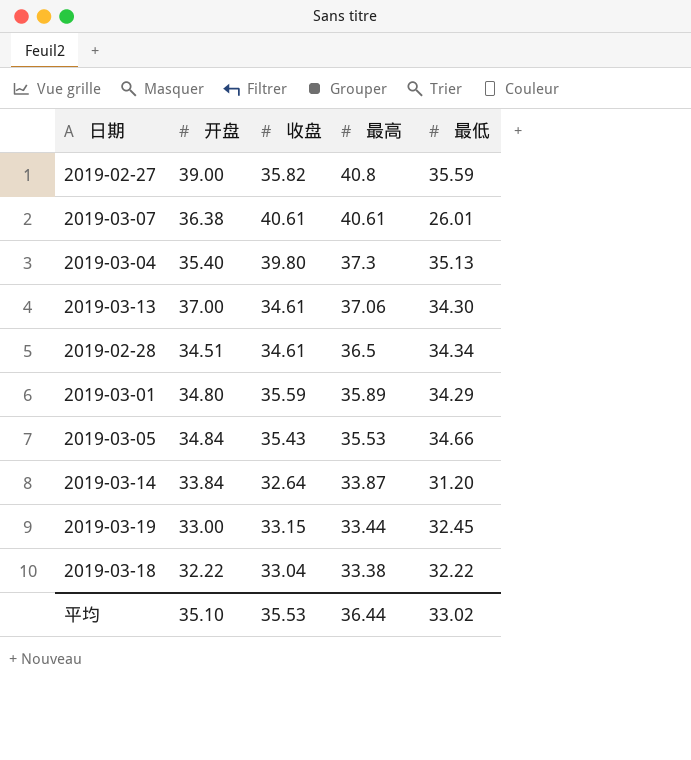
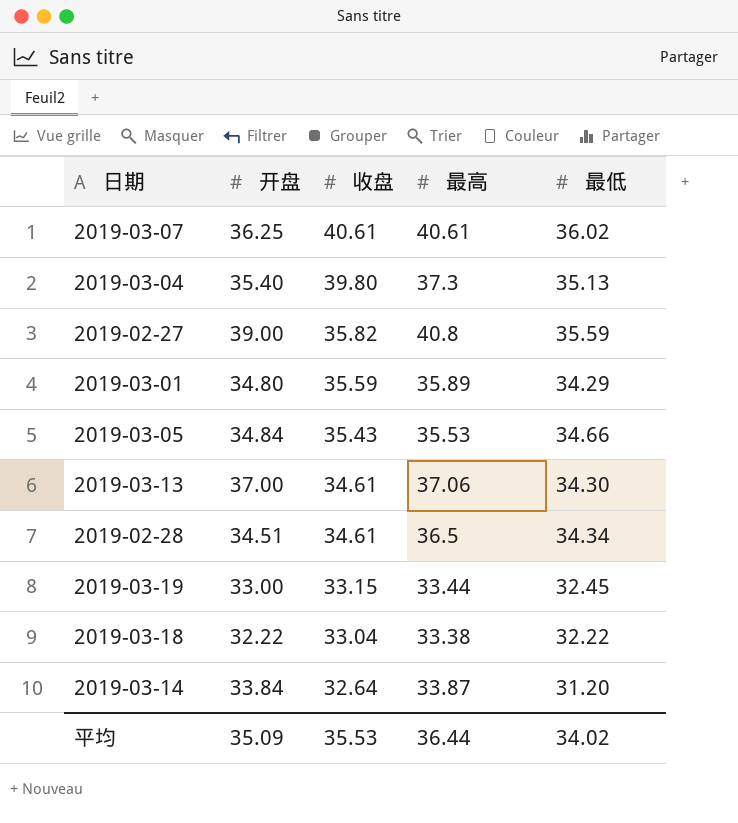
row order: 最高 descending -> 收盘 descending
2019-03-07 | 开盘: 36.38 -> 36.25
2019-03-07 | 最低: 26.01 -> 36.02
平均 | 开盘: 35.10 -> 35.09
平均 | 最低: 33.02 -> 34.02

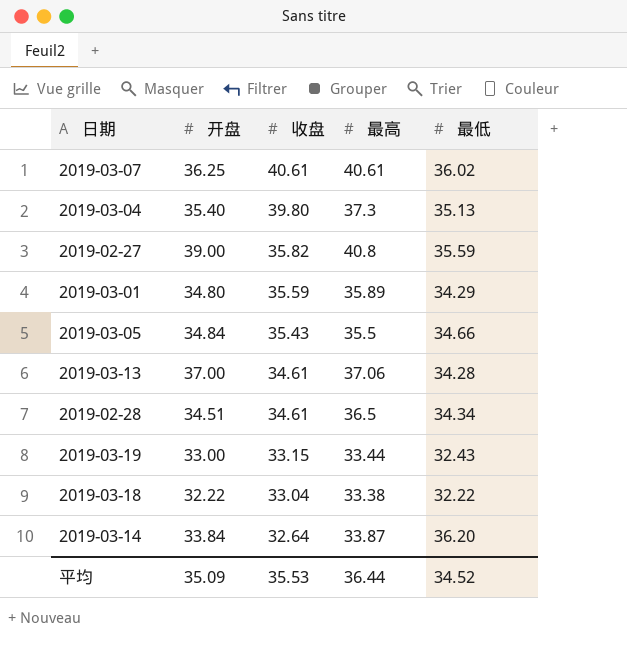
2019-03-05 | 最高: 35.53 -> 35.5
2019-03-13 | 最低: 34.30 -> 34.28
2019-03-19 | 最低: 32.45 -> 32.43
2019-03-14 | 最低: 31.20 -> 36.20
平均 | 最低: 34.02 -> 34.52

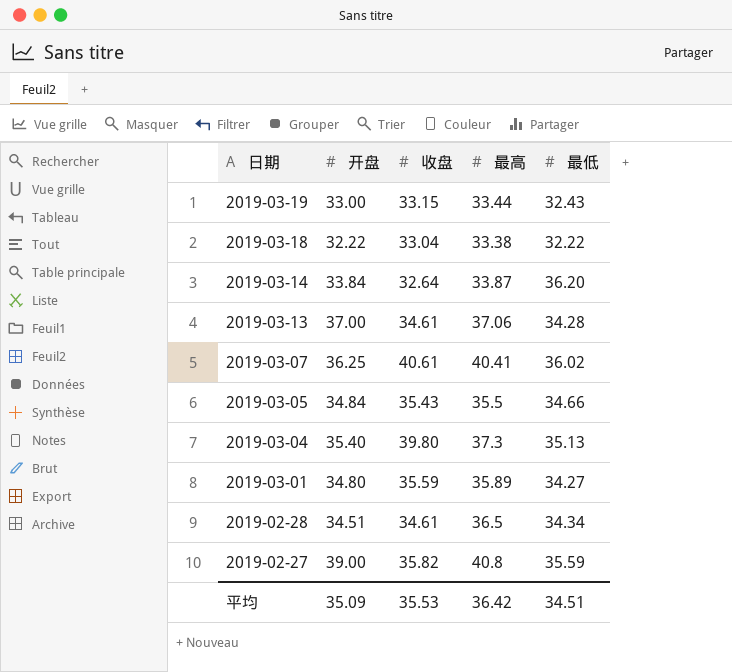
row order: 收盘 descending -> 日期 descending
2019-03-07 | 最高: 40.61 -> 40.41
2019-03-01 | 最低: 34.29 -> 34.27
平均 | 最高: 36.44 -> 36.42
平均 | 最低: 34.52 -> 34.51

